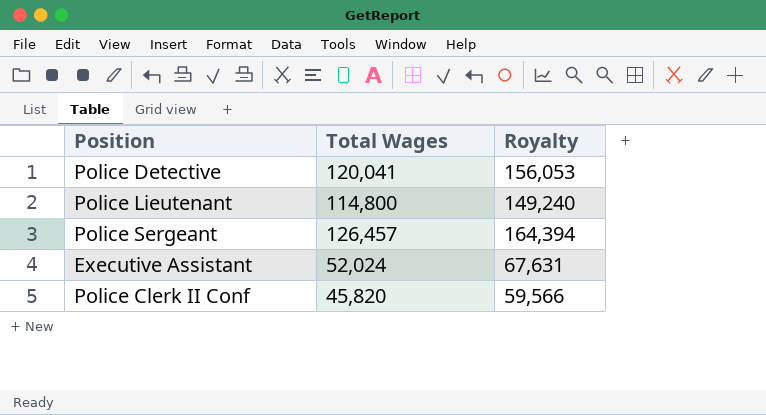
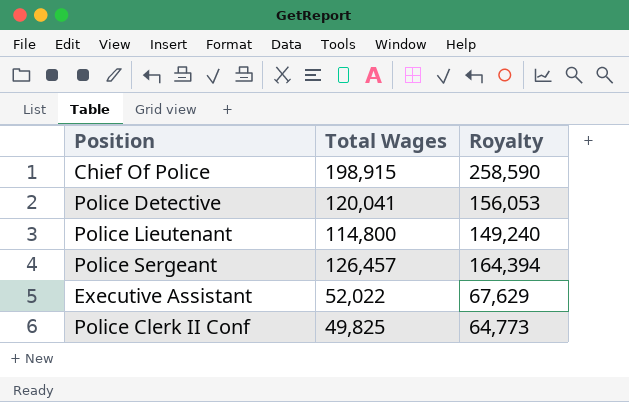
row Chief Of Police: none -> 198,915 | 258,590
Executive Assistant | Total Wages: 52,024 -> 52,022
Executive Assistant | Royalty: 67,631 -> 67,629
Police Clerk II Conf | Total Wages: 45,820 -> 49,825
Police Clerk II Conf | Royalty: 59,566 -> 64,773

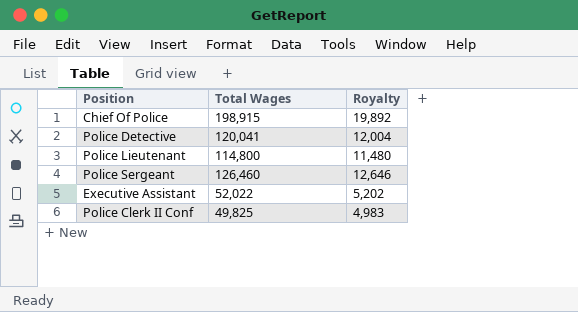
column Royalty | formula: [Total Wages] * 1.3 -> [Total Wages] * 0.1
Police Sergeant | Total Wages: 126,457 -> 126,460

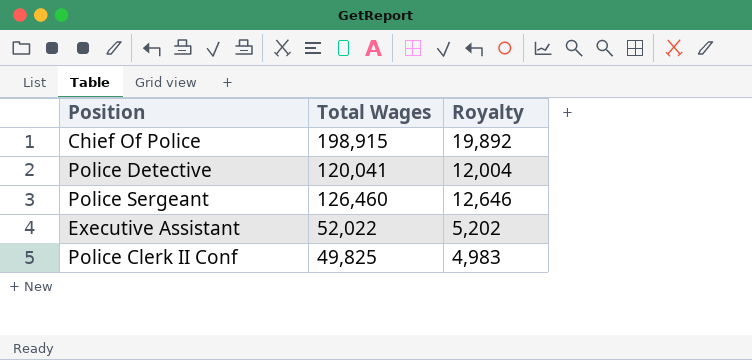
row Police Lieutenant: 114,800 | 11,480 -> none

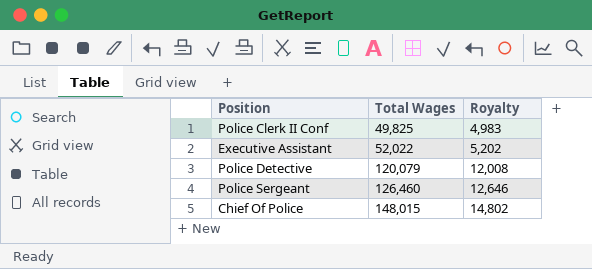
row order: none -> Total Wages ascending
Police Detective | Total Wages: 120,041 -> 120,079
Police Detective | Royalty: 12,004 -> 12,008
Chief Of Police | Total Wages: 198,915 -> 148,015
Chief Of Police | Royalty: 19,892 -> 14,802

